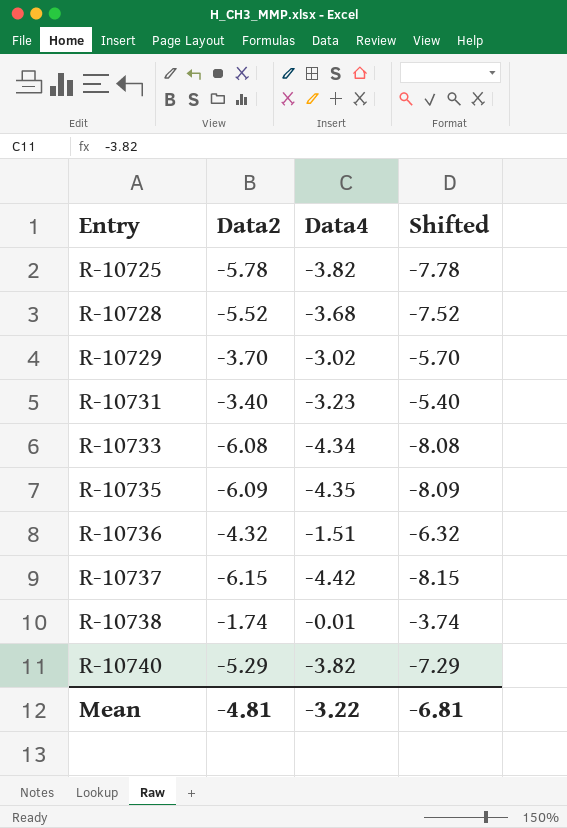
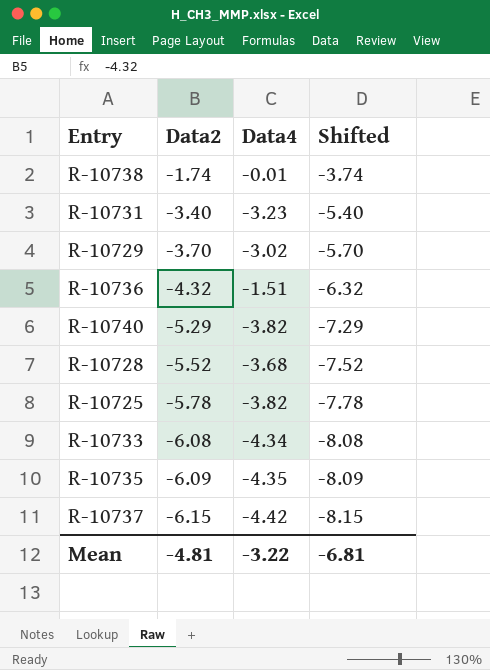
row order: Entry ascending -> Data2 descending

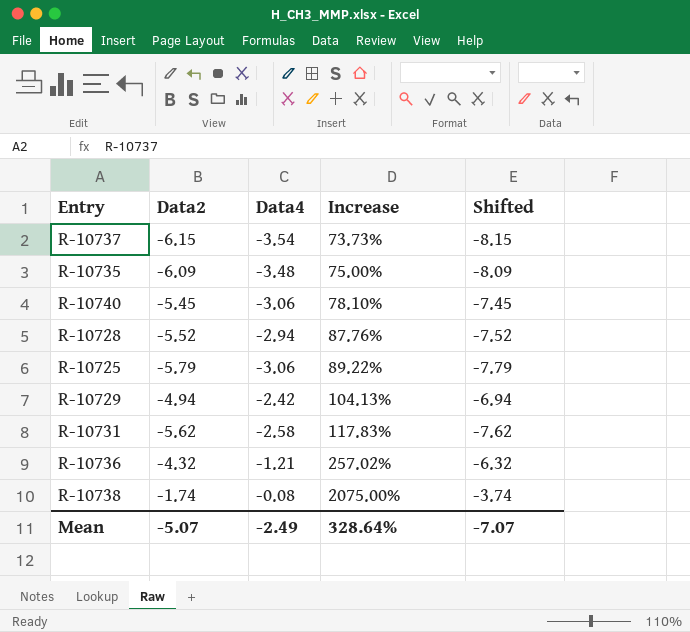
row order: Data2 descending -> Increase ascending
column Increase | formula: none -> ([Data2] - [Data4]) / [Data4]
row R-10733: -6.08 | -4.34 | -8.08 -> none
R-10737 | Data4: -4.42 -> -3.54
R-10735 | Data4: -4.35 -> -3.48
R-10740 | Data2: -5.29 -> -5.45
R-10740 | Data4: -3.82 -> -3.06
R-10740 | Shifted: -7.29 -> -7.45
R-10728 | Data4: -3.68 -> -2.94
R-10725 | Data2: -5.78 -> -5.79
R-10725 | Data4: -3.82 -> -3.06
R-10725 | Shifted: -7.78 -> -7.79
R-10729 | Data2: -3.70 -> -4.94
R-10729 | Data4: -3.02 -> -2.42
R-10729 | Shifted: -5.70 -> -6.94
R-10731 | Data2: -3.40 -> -5.62
R-10731 | Data4: -3.23 -> -2.58
R-10731 | Shifted: -5.40 -> -7.62
R-10736 | Data4: -1.51 -> -1.21
R-10738 | Data4: -0.01 -> -0.08
Mean | Data2: -4.81 -> -5.07
Mean | Data4: -3.22 -> -2.49
Mean | Shifted: -6.81 -> -7.07

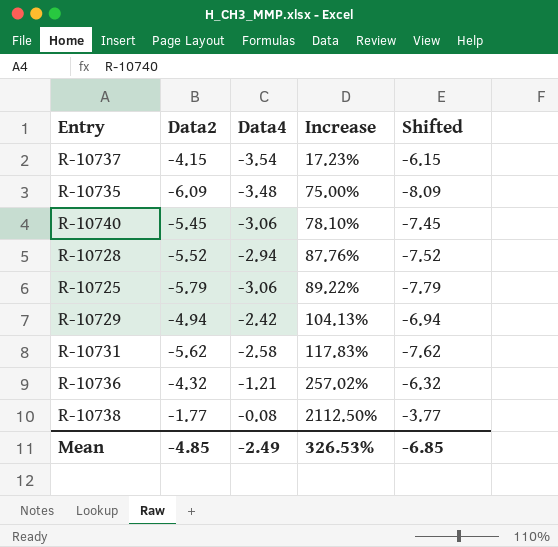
R-10737 | Data2: -6.15 -> -4.15
R-10737 | Increase: 73.73% -> 17.23%
R-10737 | Shifted: -8.15 -> -6.15
R-10738 | Data2: -1.74 -> -1.77
R-10738 | Increase: 2075.00% -> 2112.50%
R-10738 | Shifted: -3.74 -> -3.77
Mean | Data2: -5.07 -> -4.85
Mean | Increase: 328.64% -> 326.53%
Mean | Shifted: -7.07 -> -6.85

